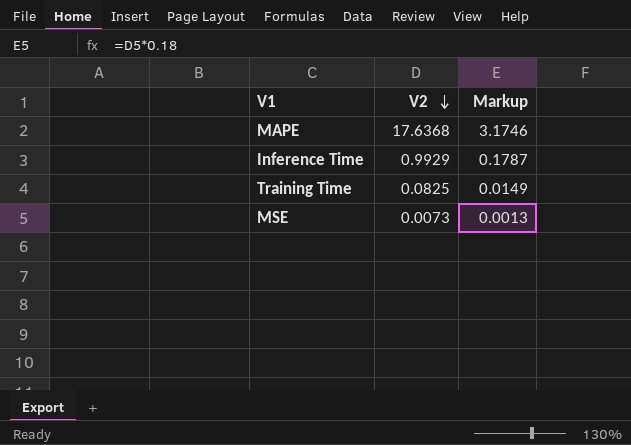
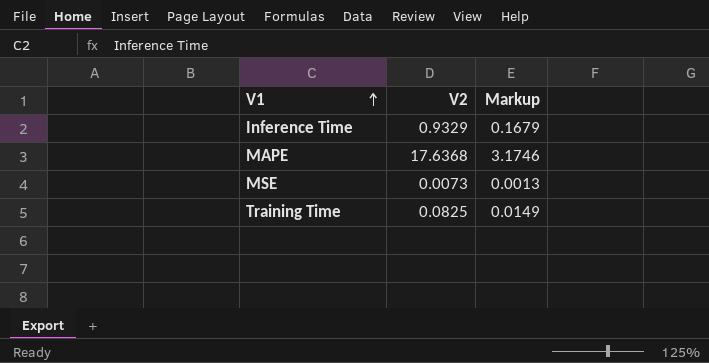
row order: V2 descending -> V1 ascending
Inference Time | V2: 0.9929 -> 0.9329
Inference Time | Markup: 0.1787 -> 0.1679

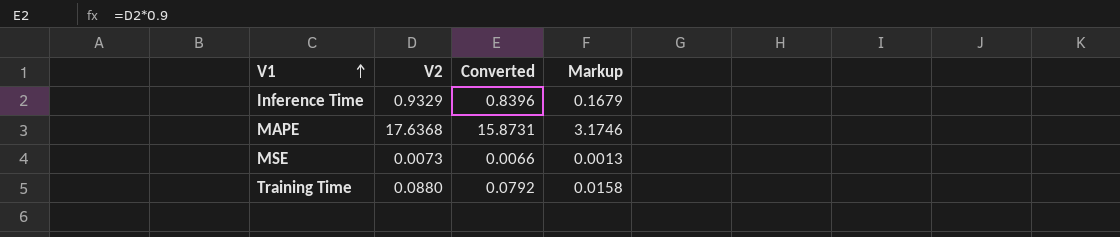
column Converted | formula: none -> [V2] * 0.9
Training Time | V2: 0.0825 -> 0.0880
Training Time | Markup: 0.0149 -> 0.0158

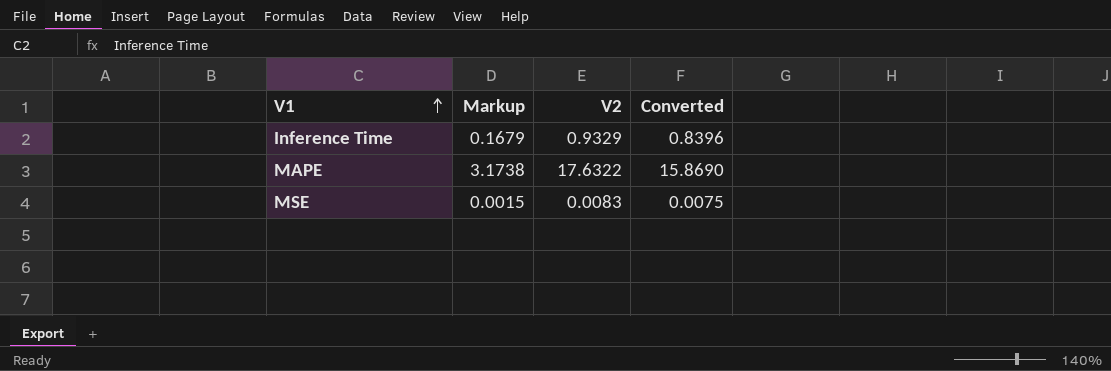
column Markup | position: 4 -> 2
row Training Time: 0.0880 | 0.0792 | 0.0158 -> none
MAPE | Markup: 3.1746 -> 3.1738
MAPE | V2: 17.6368 -> 17.6322
MAPE | Converted: 15.8731 -> 15.8690
MSE | Markup: 0.0013 -> 0.0015
MSE | V2: 0.0073 -> 0.0083
MSE | Converted: 0.0066 -> 0.0075

